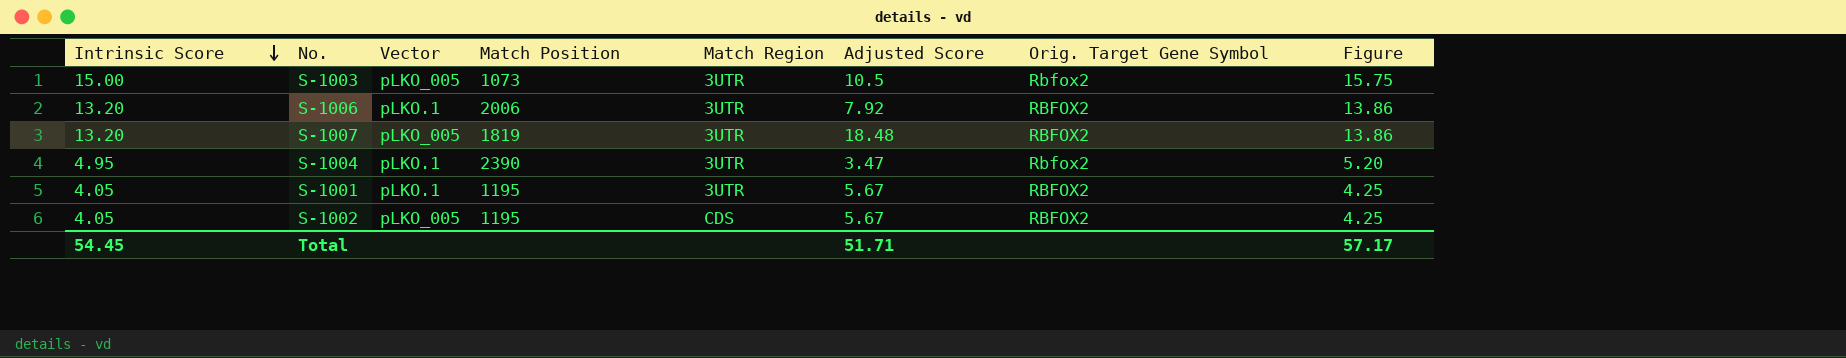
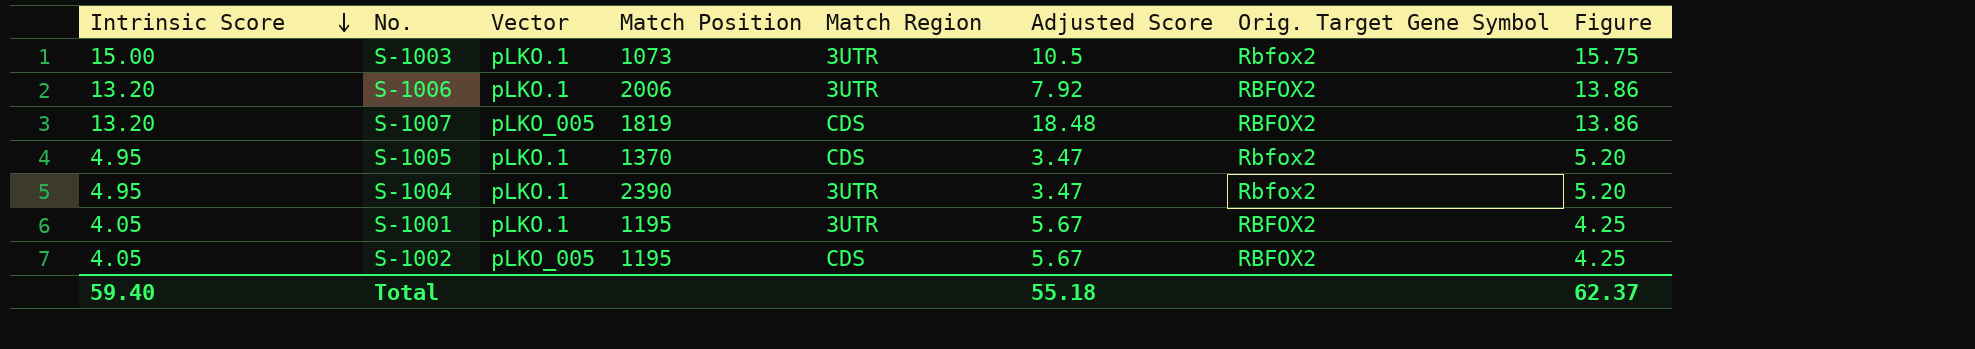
S-1003 | Vector: pLKO_005 -> pLKO.1
S-1007 | Match Region: 3UTR -> CDS
row S-1005: none -> 4.95 | pLKO.1 | 1370 | CDS | 3.47 | Rbfox2 | 5.20
Total | Intrinsic Score: 54.45 -> 59.40
Total | Adjusted Score: 51.71 -> 55.18
Total | Figure: 57.17 -> 62.37

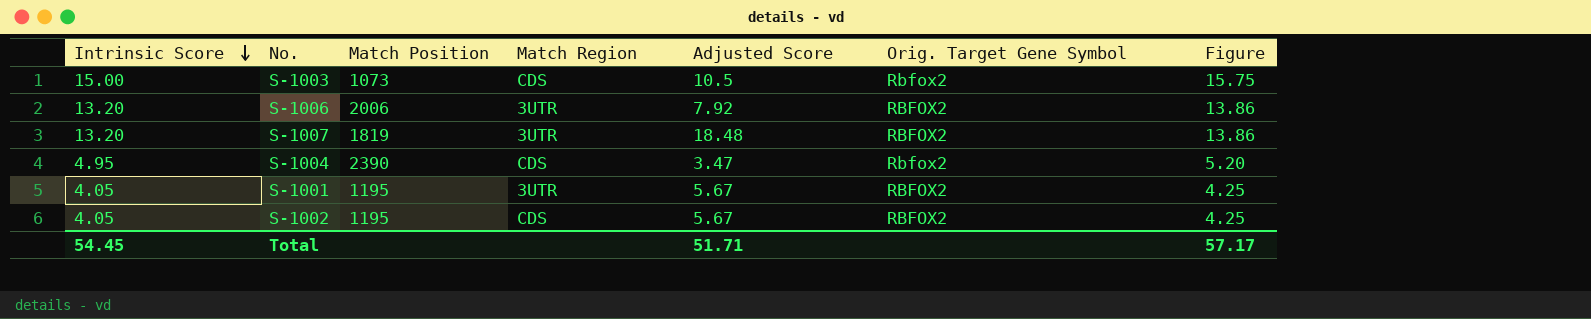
column Vector | position: 3 -> none
row S-1005: 4.95 | pLKO.1 | 1370 | CDS | 3.47 | Rbfox2 | 5.20 -> none
S-1003 | Match Region: 3UTR -> CDS
S-1007 | Match Region: CDS -> 3UTR
S-1004 | Match Region: 3UTR -> CDS
Total | Intrinsic Score: 59.40 -> 54.45
Total | Adjusted Score: 55.18 -> 51.71
Total | Figure: 62.37 -> 57.17

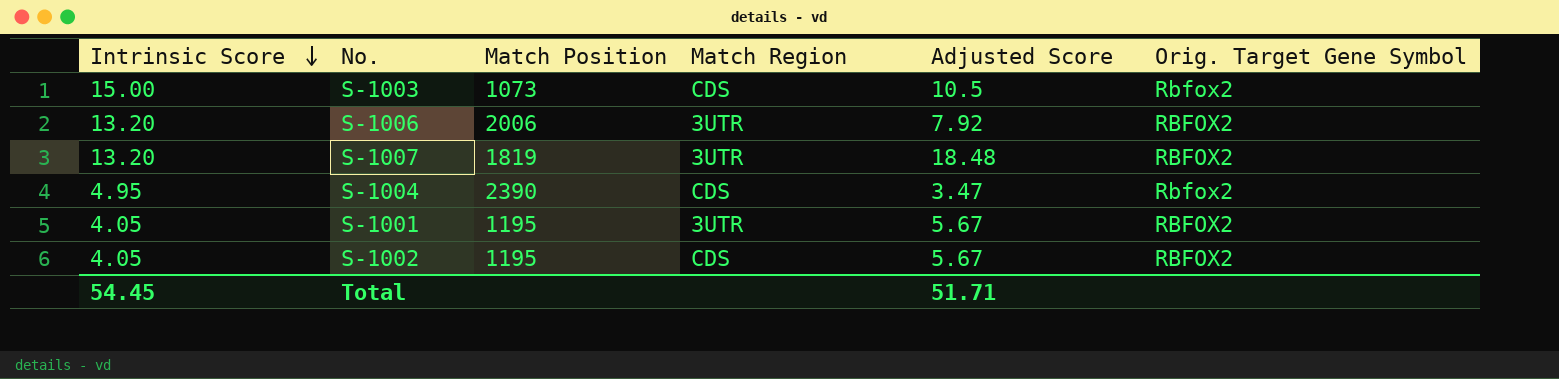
column Figure | formula: [Intrinsic Score] * 1.05 -> none

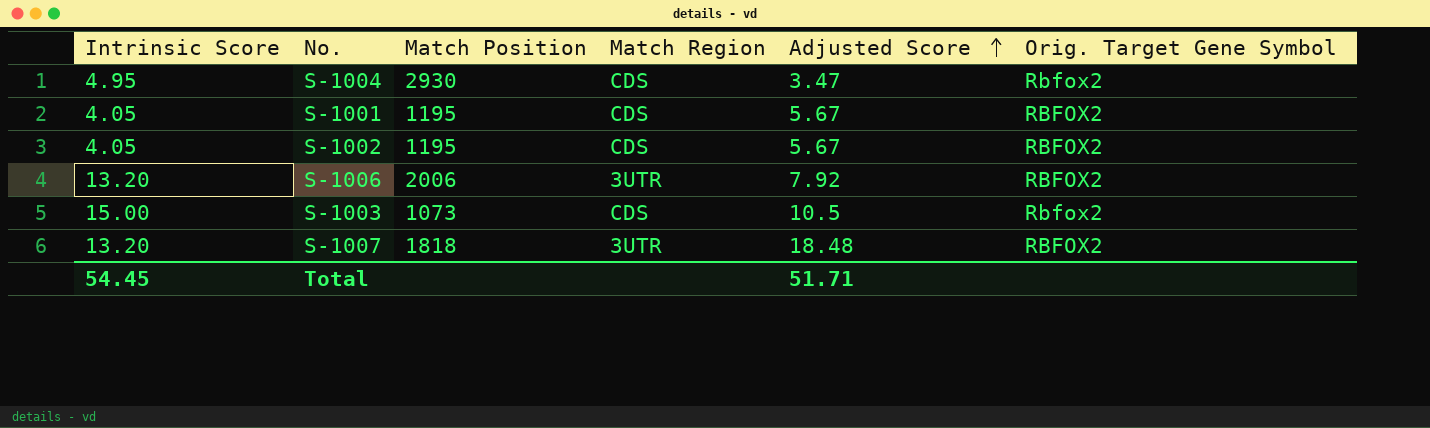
row order: Intrinsic Score descending -> Adjusted Score ascending
S-1004 | Match Position: 2390 -> 2930
S-1001 | Match Region: 3UTR -> CDS
S-1007 | Match Position: 1819 -> 1818

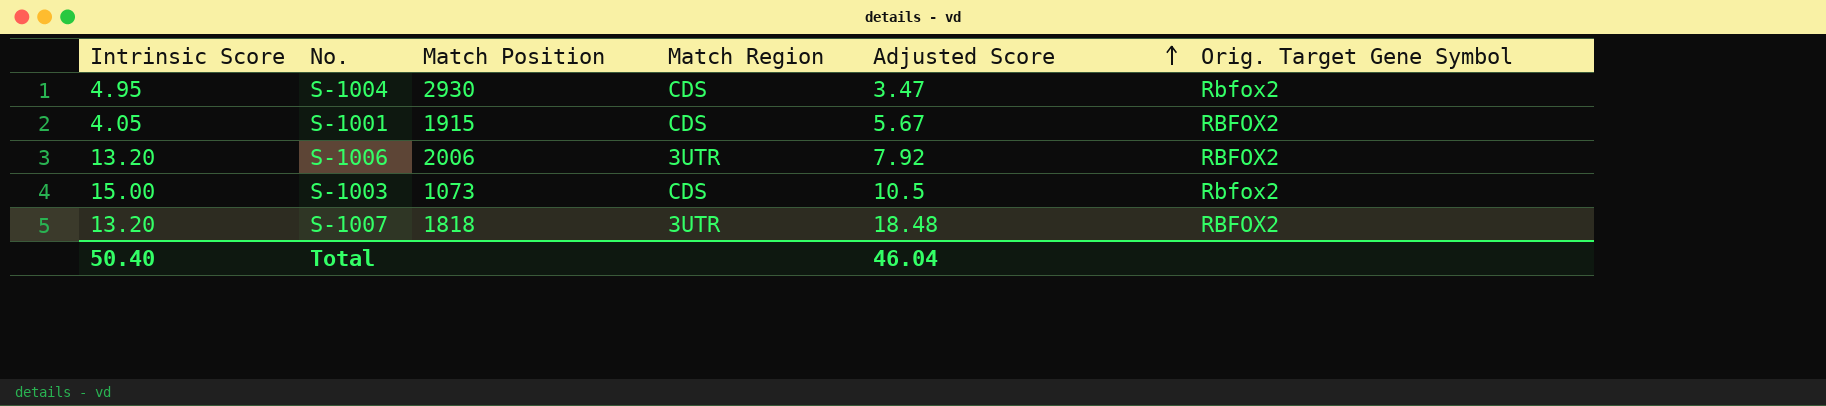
row S-1002: 4.05 | 1195 | CDS | 5.67 | RBFOX2 -> none
S-1001 | Match Position: 1195 -> 1915
Total | Intrinsic Score: 54.45 -> 50.40
Total | Adjusted Score: 51.71 -> 46.04

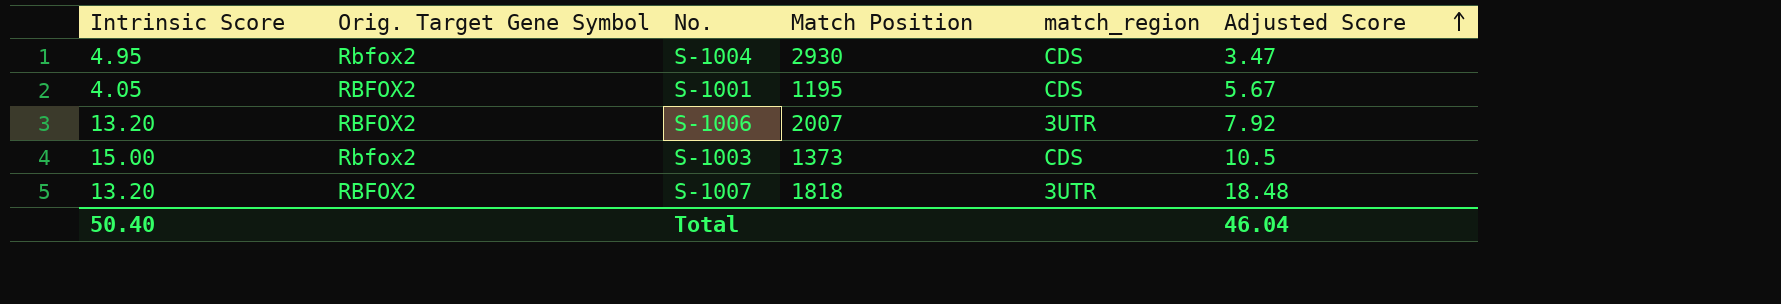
column Orig. Target Gene Symbol | position: 6 -> 2
column name: Match Region -> match_region
S-1001 | Match Position: 1915 -> 1195
S-1006 | Match Position: 2006 -> 2007
S-1003 | Match Position: 1073 -> 1373

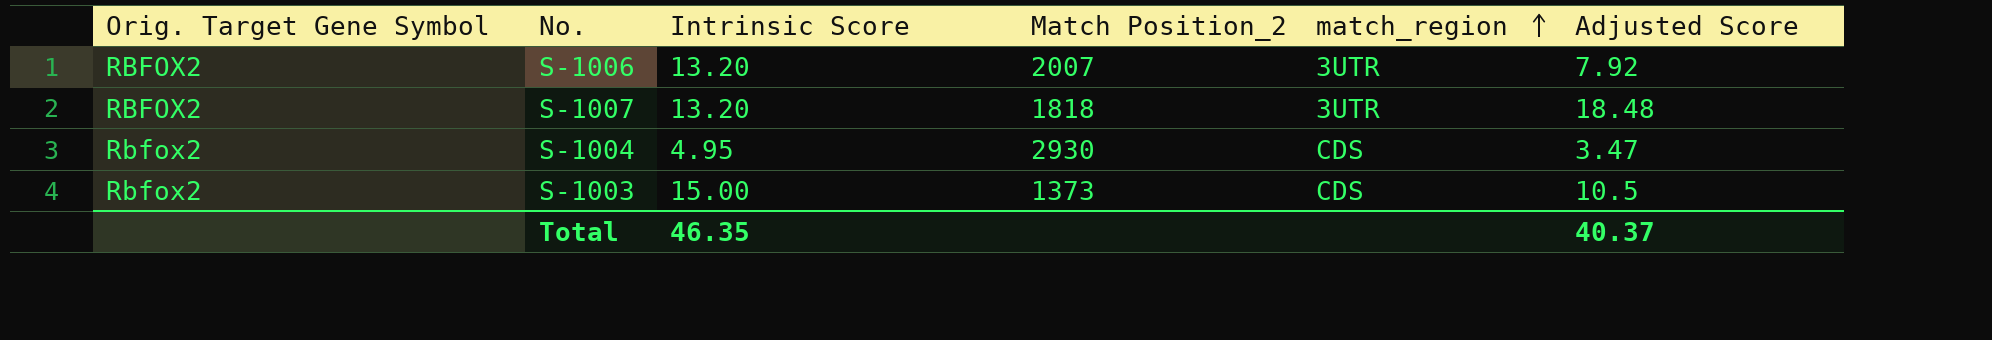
row order: Adjusted Score ascending -> match_region ascending
column Intrinsic Score | position: 1 -> 3
column name: Match Position -> Match Position_2
row S-1001: 4.05 | RBFOX2 | 1195 | CDS | 5.67 -> none
Total | Intrinsic Score: 50.40 -> 46.35
Total | Adjusted Score: 46.04 -> 40.37

